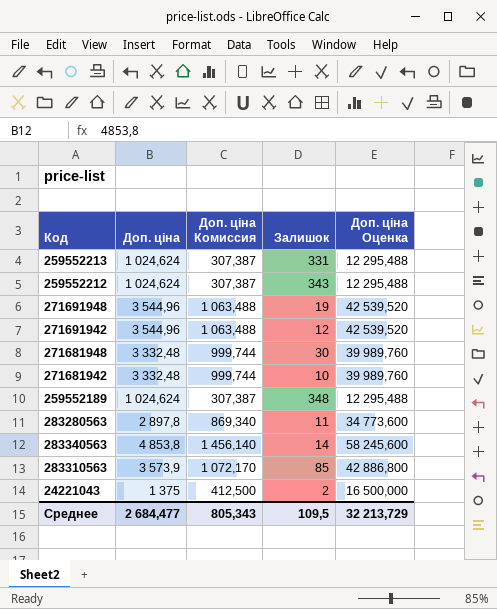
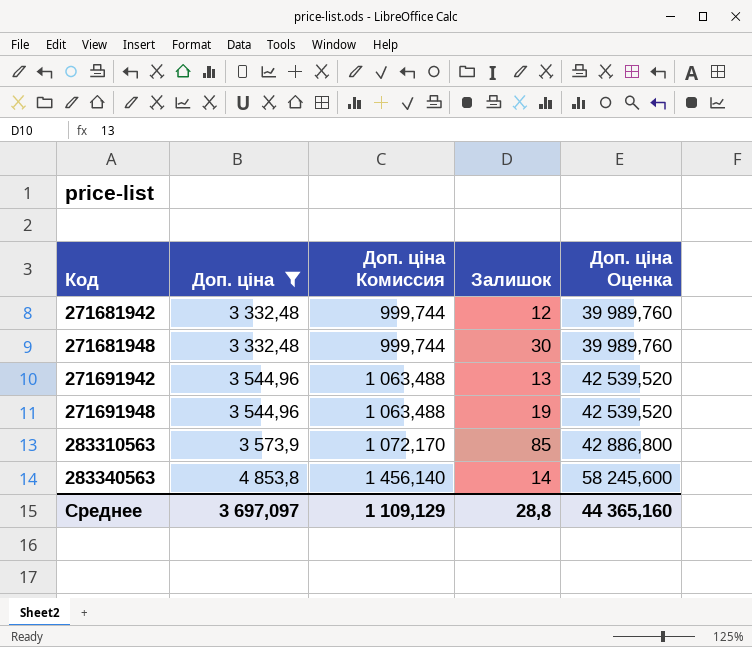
filter: none -> Доп. ціна >= 3 332,48
row order: none -> Код ascending
271681942 | Залишок: 10 -> 12
271691942 | Залишок: 12 -> 13
Среднее | Доп. ціна: 2 684,477 -> 3 697,097
Среднее | Доп. ціна Комиссия: 805,343 -> 1 109,129
Среднее | Залишок: 109,5 -> 28,8
Среднее | Доп. ціна Оценка: 32 213,729 -> 44 365,160

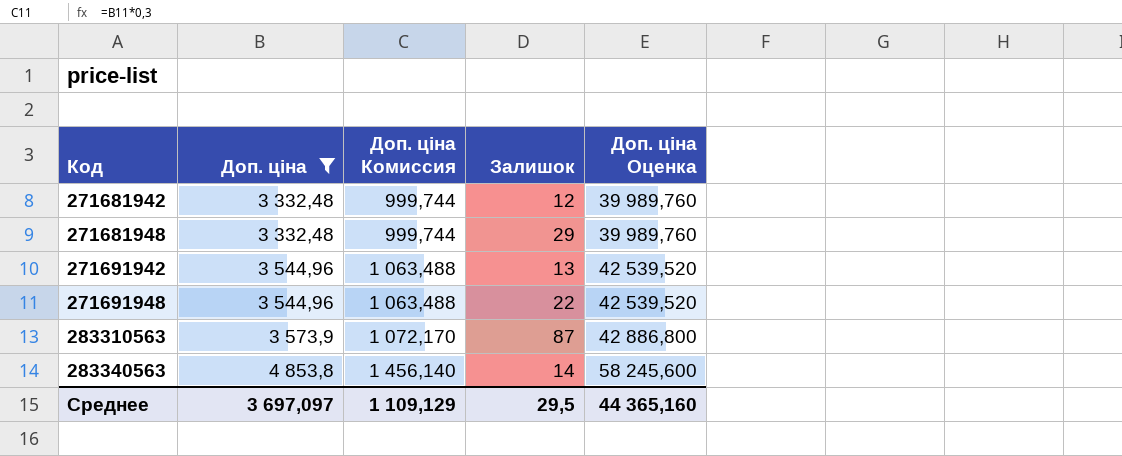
271681948 | Залишок: 30 -> 29
271691948 | Залишок: 19 -> 22
283310563 | Залишок: 85 -> 87
Среднее | Залишок: 28,8 -> 29,5

